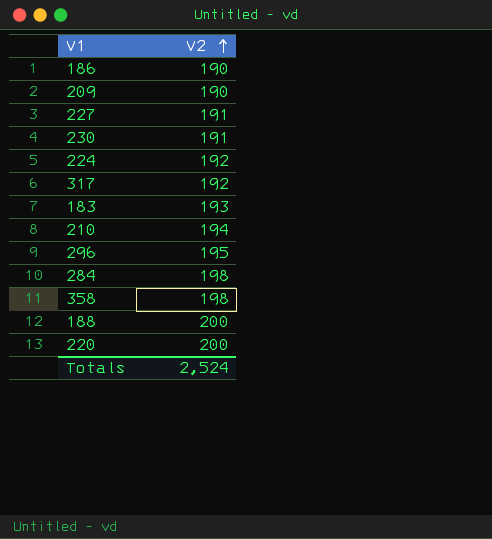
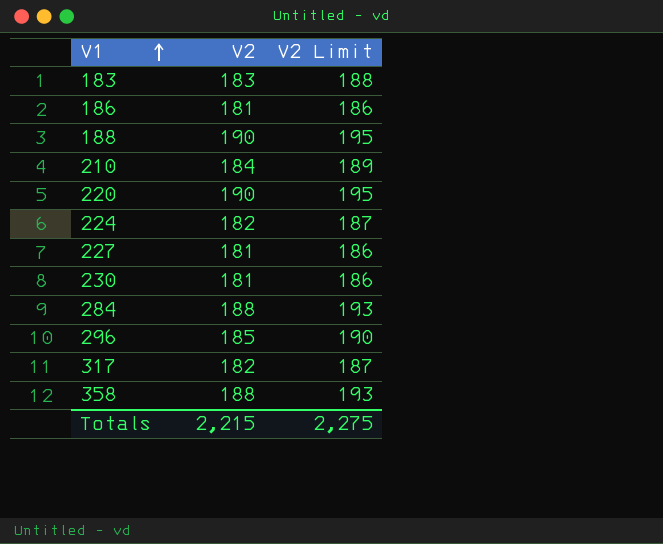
row order: V2 ascending -> V1 ascending
column V2 Limit | formula: none -> [V2] + 5
row 209: 190 -> none
183 | V2: 193 -> 183
186 | V2: 190 -> 181
188 | V2: 200 -> 190
210 | V2: 194 -> 184
220 | V2: 200 -> 190
224 | V2: 192 -> 182
227 | V2: 191 -> 181
230 | V2: 191 -> 181
284 | V2: 198 -> 188
296 | V2: 195 -> 185
317 | V2: 192 -> 182
358 | V2: 198 -> 188
Totals | V2: 2,524 -> 2,215

